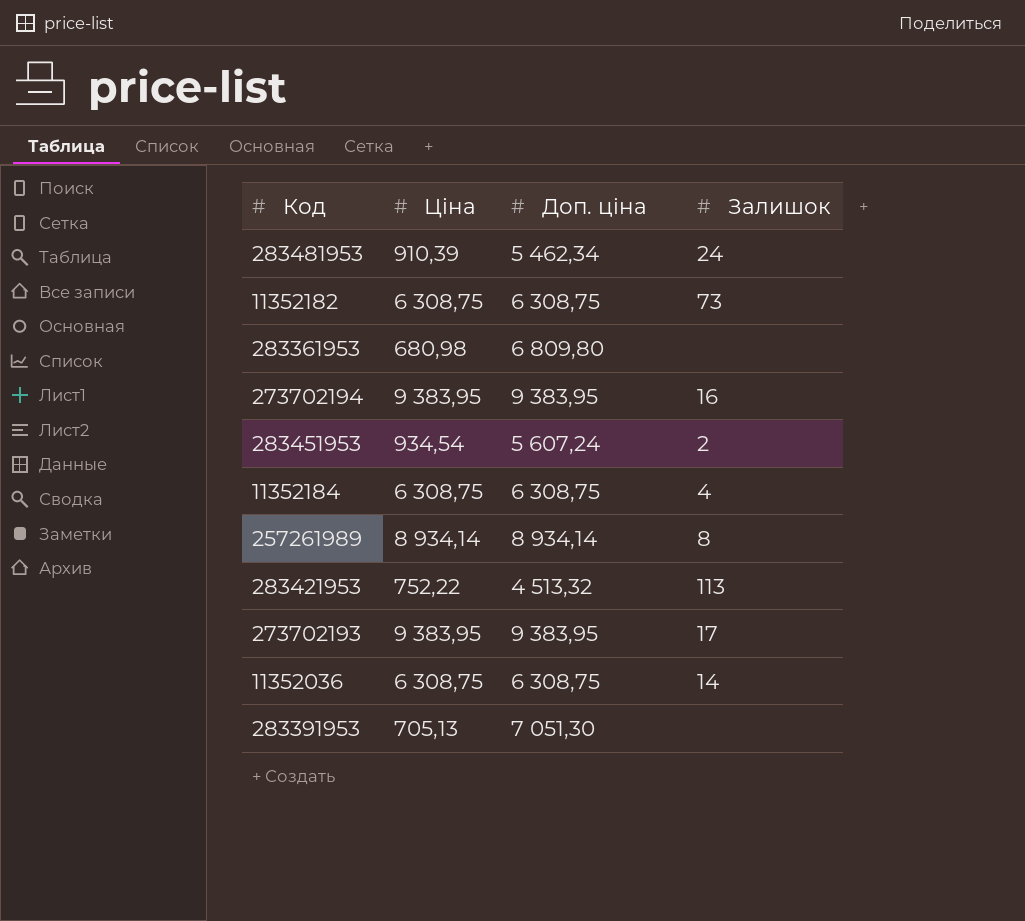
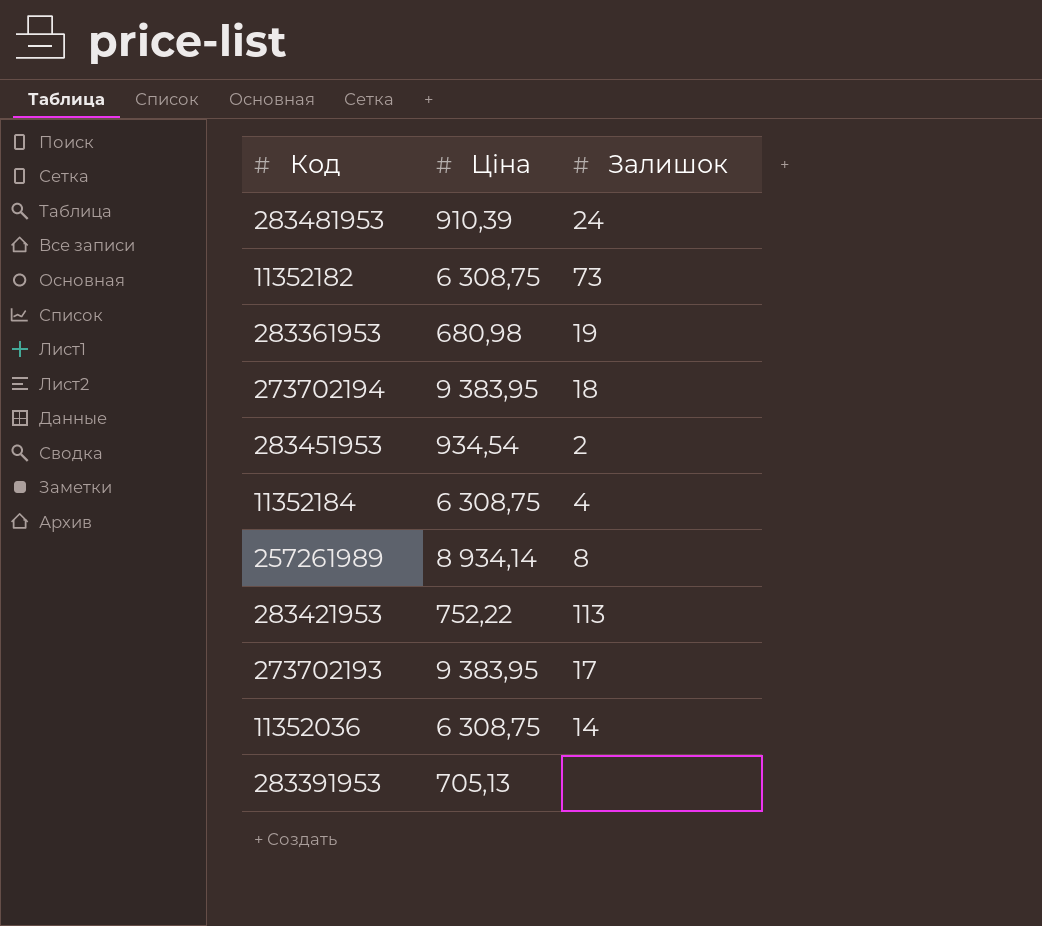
column Доп. ціна | position: 3 -> none
283361953 | Залишок: none -> 19
273702194 | Залишок: 16 -> 18

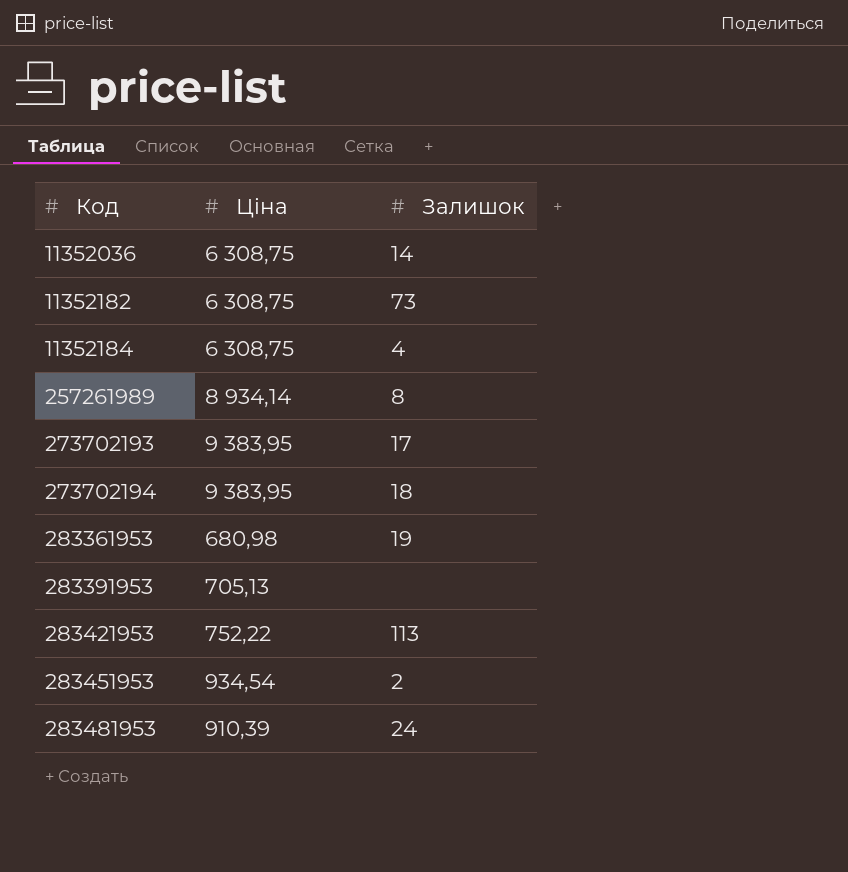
row order: none -> Код ascending

